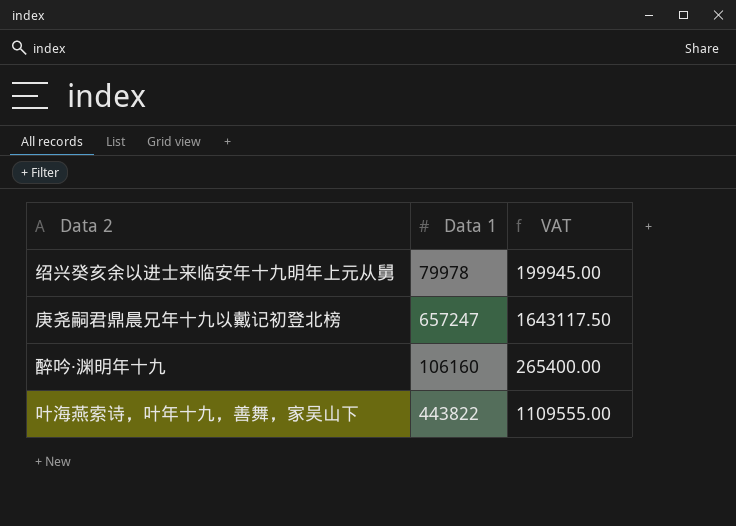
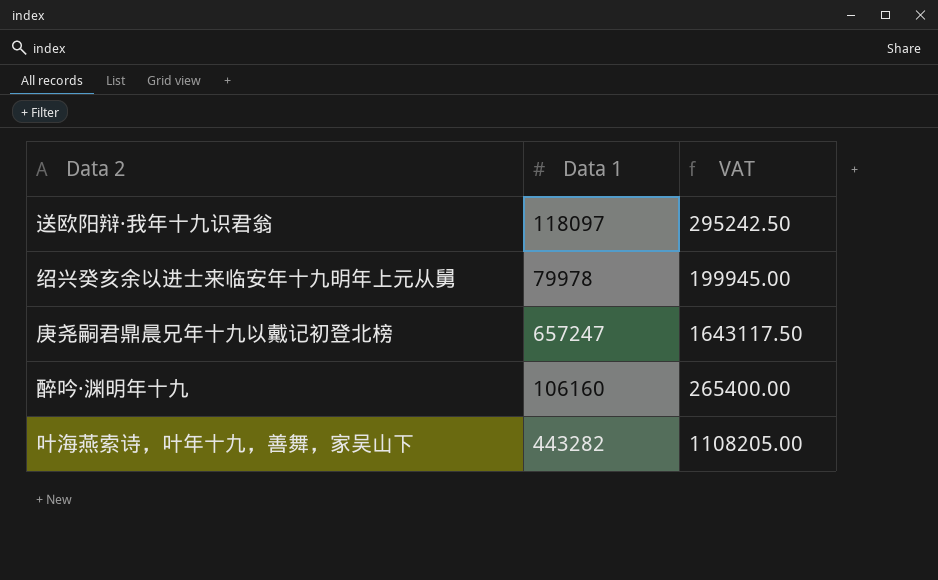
row 送欧阳辩·我年十九识君翁: none -> 118097 | 295242.50
叶海燕索诗，叶年十九，善舞，家吴山下 | Data 1: 443822 -> 443282
叶海燕索诗，叶年十九，善舞，家吴山下 | VAT: 1109555.00 -> 1108205.00

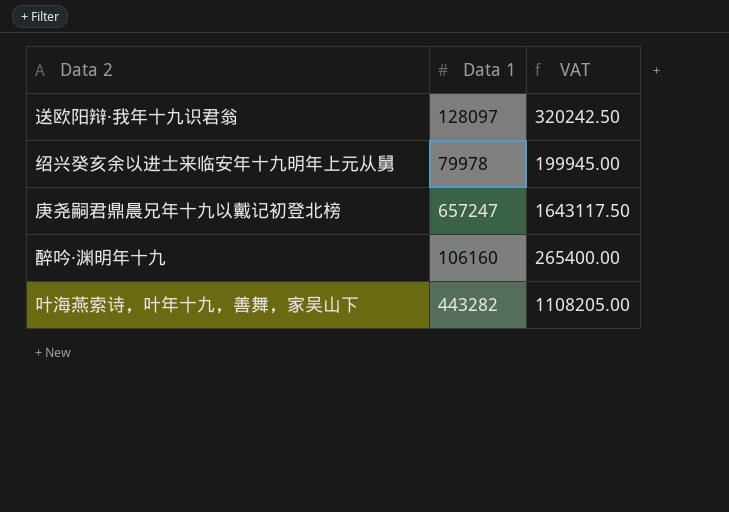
送欧阳辩·我年十九识君翁 | Data 1: 118097 -> 128097
送欧阳辩·我年十九识君翁 | VAT: 295242.50 -> 320242.50

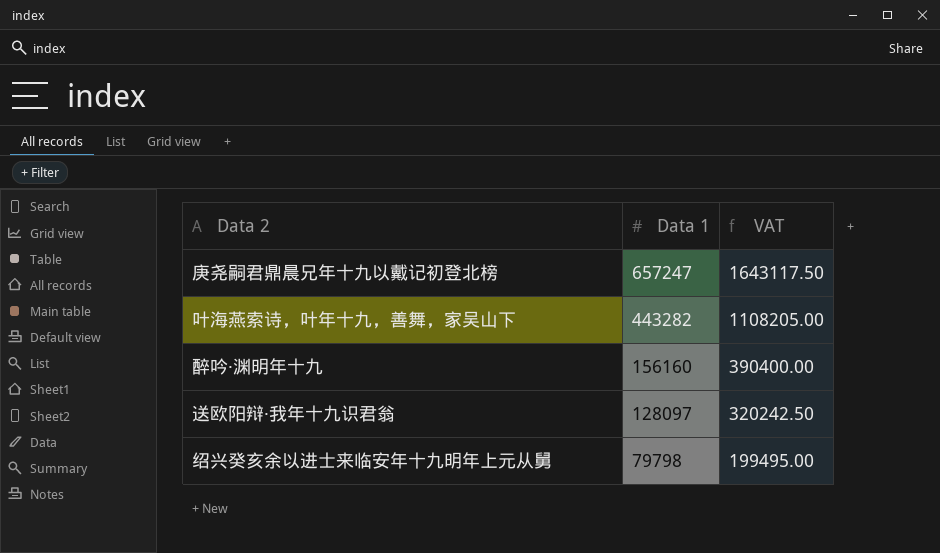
row order: none -> Data 1 descending
醉吟·渊明年十九 | Data 1: 106160 -> 156160
醉吟·渊明年十九 | VAT: 265400.00 -> 390400.00
绍兴癸亥余以进士来临安年十九明年上元从舅 | Data 1: 79978 -> 79798
绍兴癸亥余以进士来临安年十九明年上元从舅 | VAT: 199945.00 -> 199495.00

